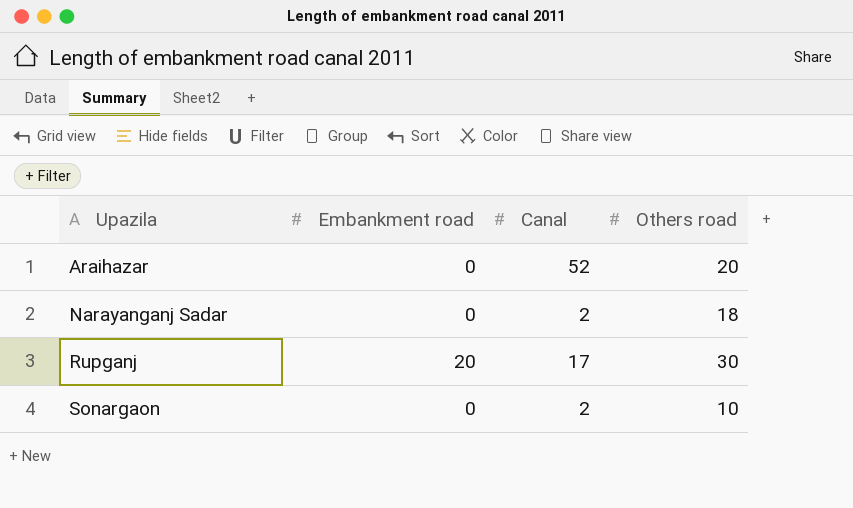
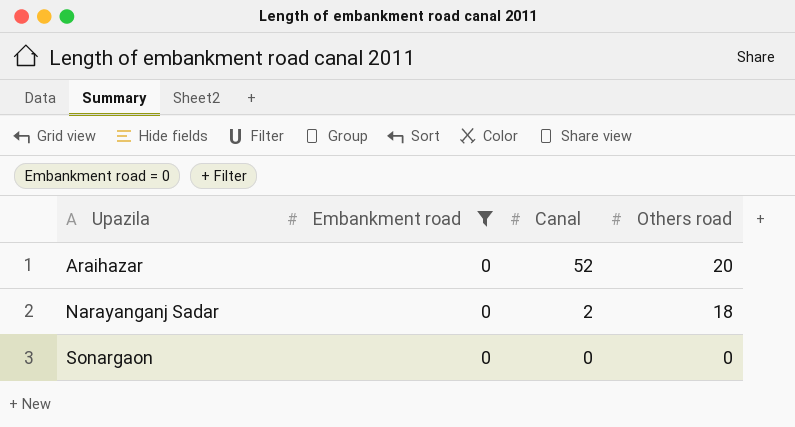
filter: none -> Embankment road = 0
Sonargaon | Canal: 2 -> 0
Sonargaon | Others road: 10 -> 0

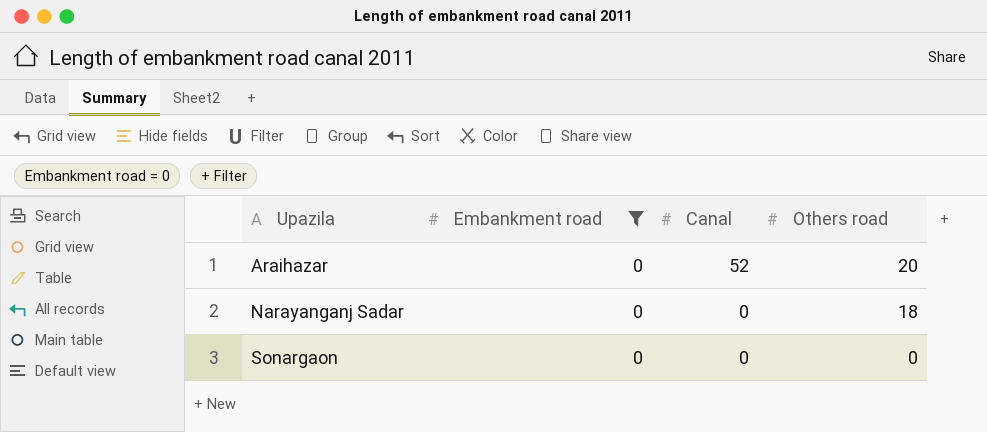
Narayanganj Sadar | Canal: 2 -> 0

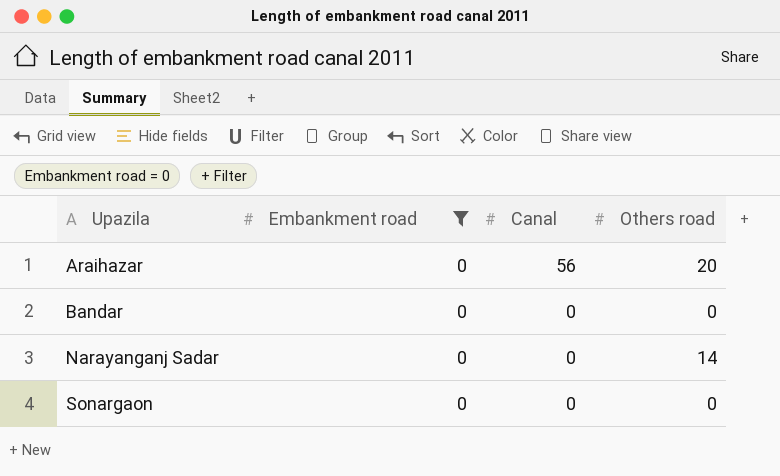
Araihazar | Canal: 52 -> 56
row Bandar: none -> 0 | 0 | 0
Narayanganj Sadar | Others road: 18 -> 14

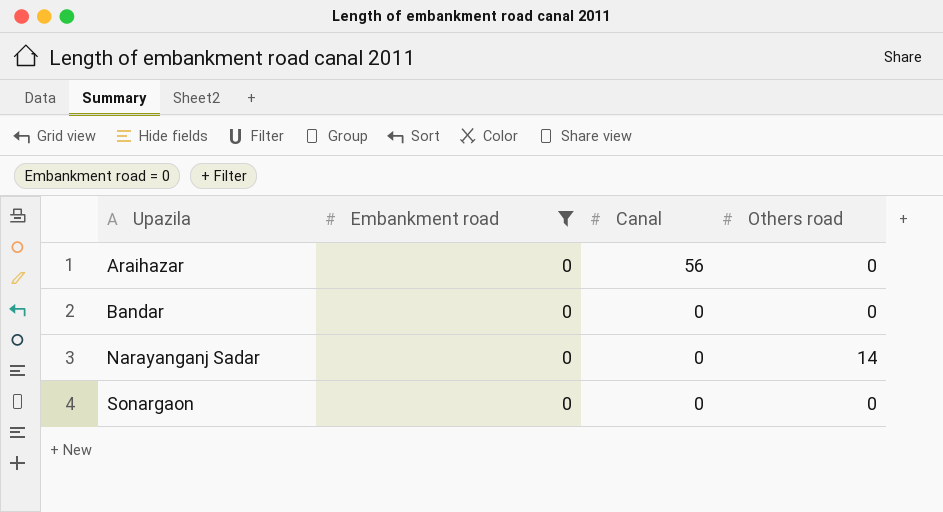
Araihazar | Others road: 20 -> 0

